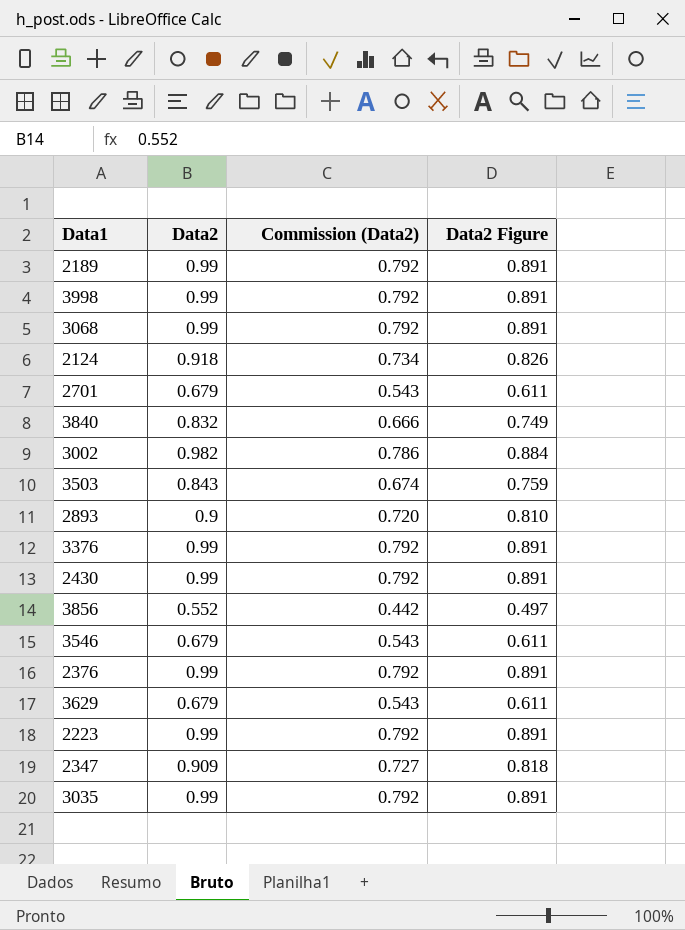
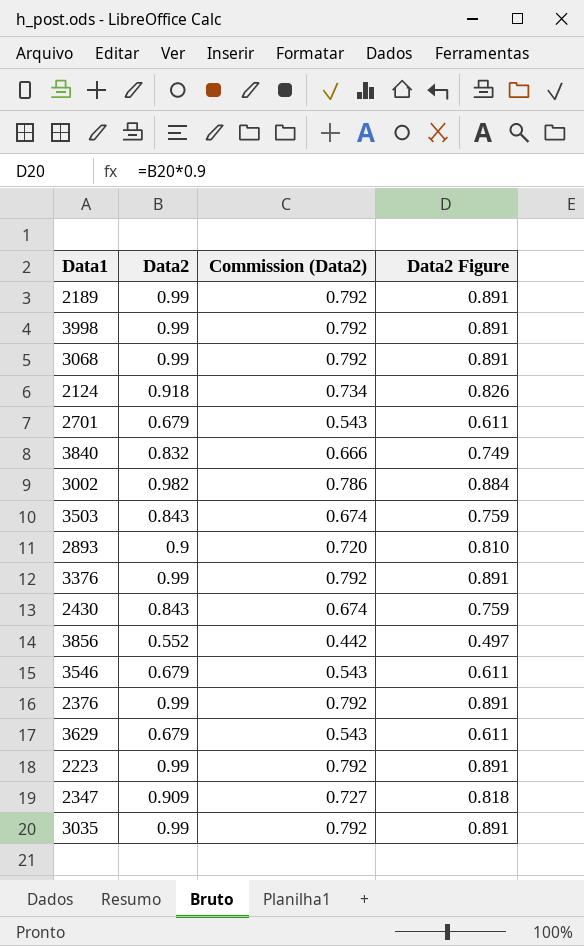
2430 | Data2: 0.99 -> 0.843
2430 | Commission (Data2): 0.792 -> 0.674
2430 | Data2 Figure: 0.891 -> 0.759

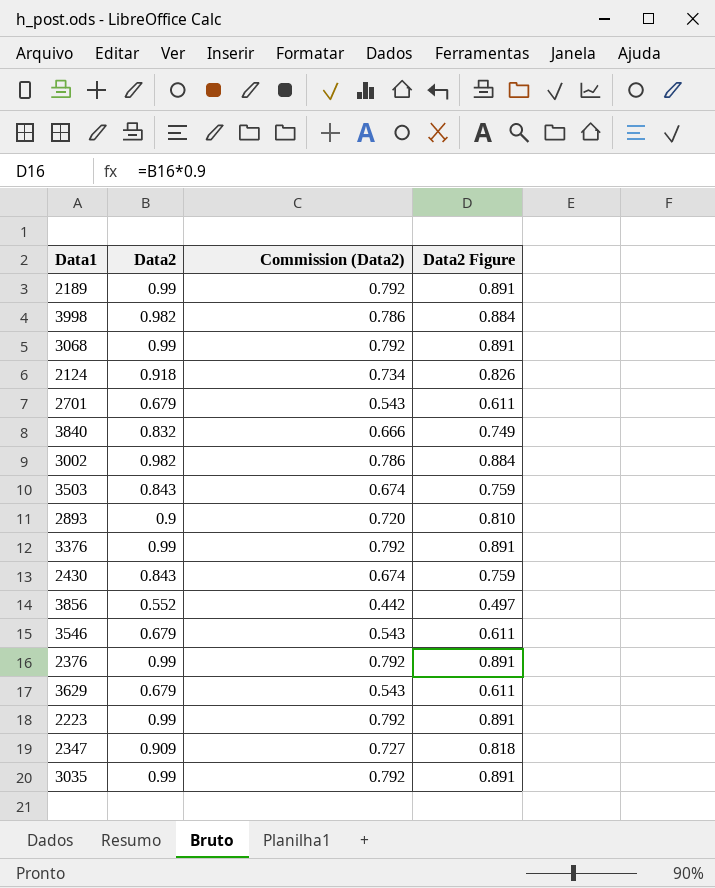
3998 | Data2: 0.99 -> 0.982
3998 | Commission (Data2): 0.792 -> 0.786
3998 | Data2 Figure: 0.891 -> 0.884

